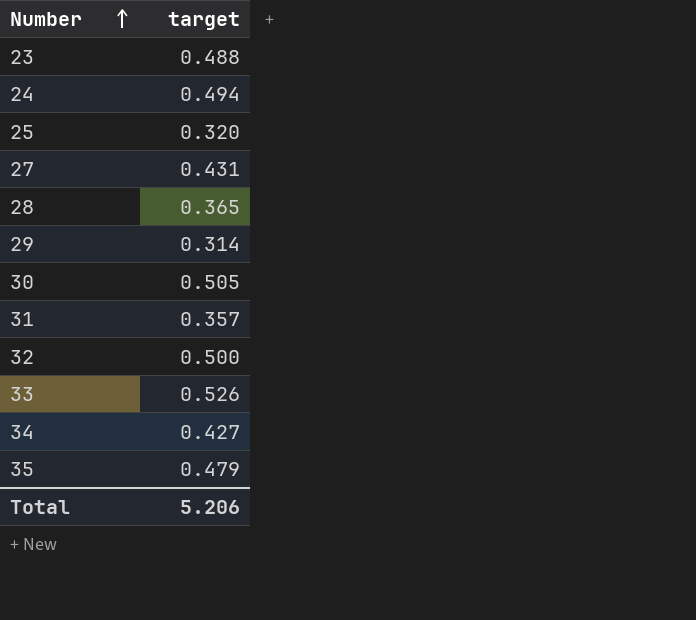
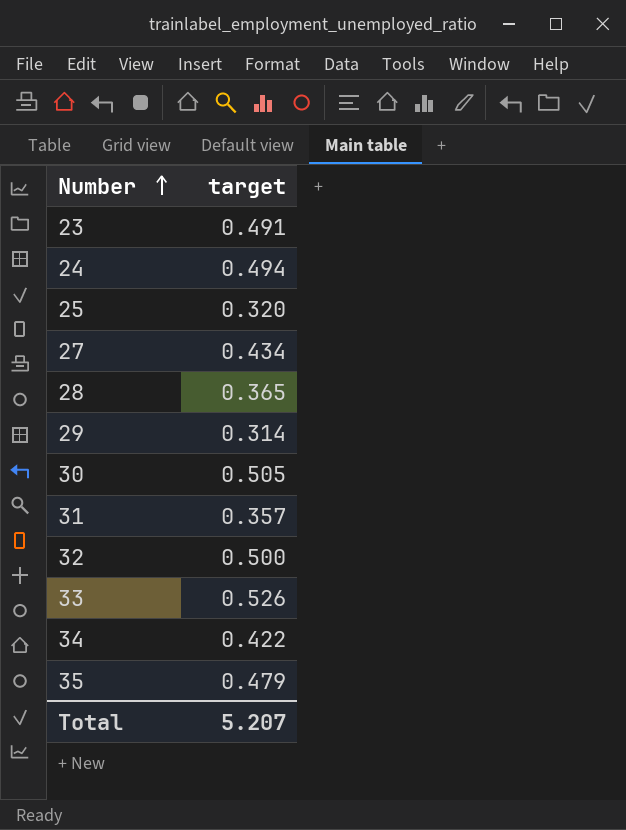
23 | target: 0.488 -> 0.491
27 | target: 0.431 -> 0.434
34 | target: 0.427 -> 0.422
Total | target: 5.206 -> 5.207

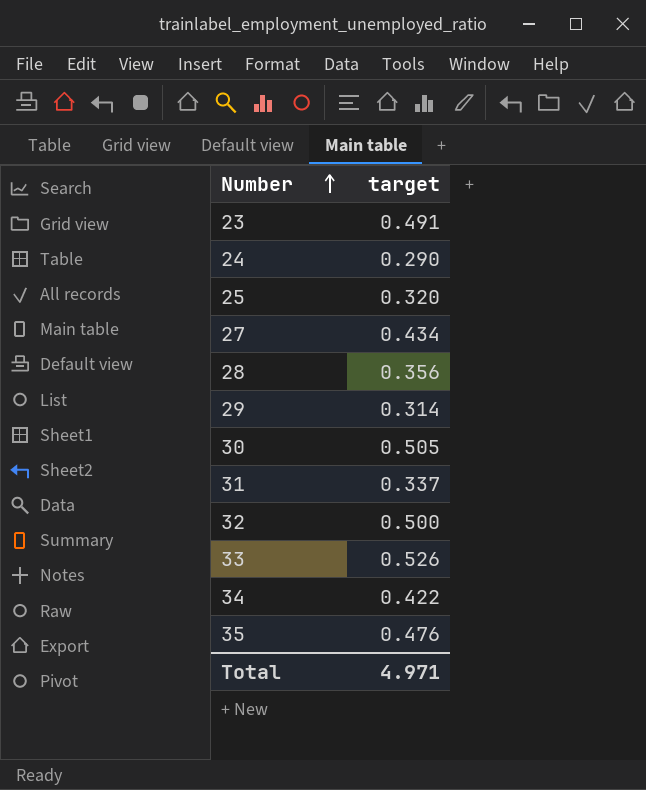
24 | target: 0.494 -> 0.290
28 | target: 0.365 -> 0.356
31 | target: 0.357 -> 0.337
35 | target: 0.479 -> 0.476
Total | target: 5.207 -> 4.971

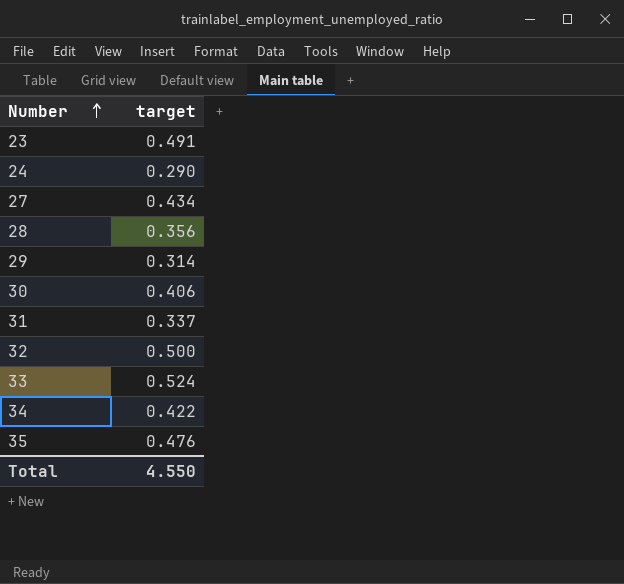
row 25: 0.320 -> none
30 | target: 0.505 -> 0.406
33 | target: 0.526 -> 0.524
Total | target: 4.971 -> 4.550

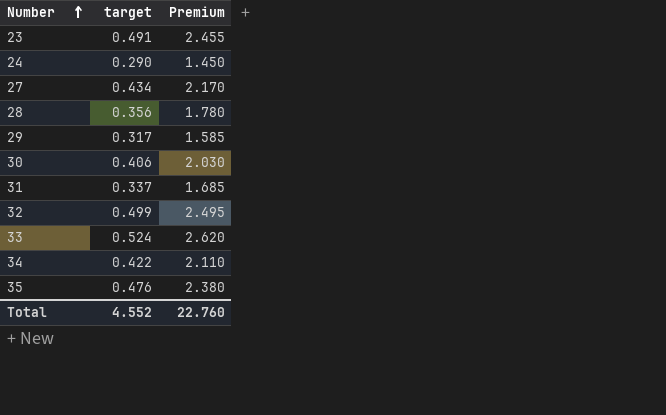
column Premium | formula: none -> [target] * 5
29 | target: 0.314 -> 0.317
32 | target: 0.500 -> 0.499
Total | target: 4.550 -> 4.552

